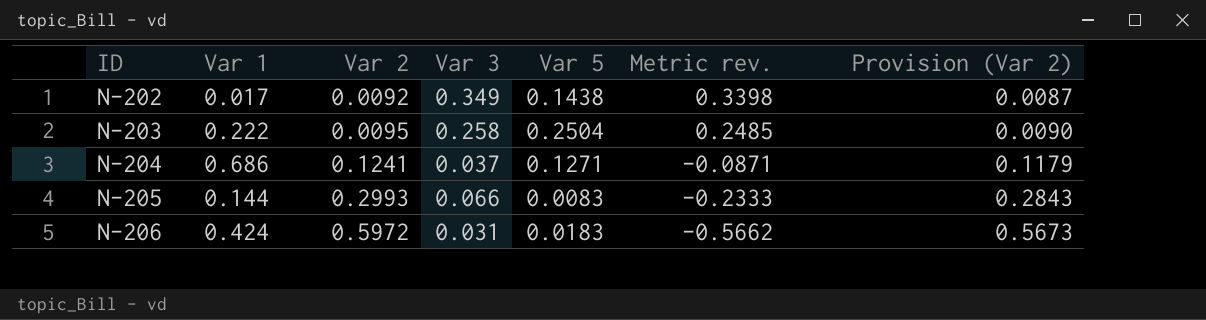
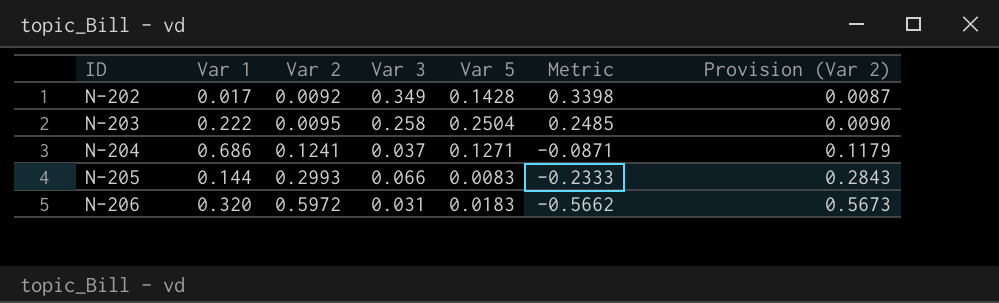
column name: Metric rev. -> Metric
N-202 | Var 5: 0.1438 -> 0.1428
N-206 | Var 1: 0.424 -> 0.320

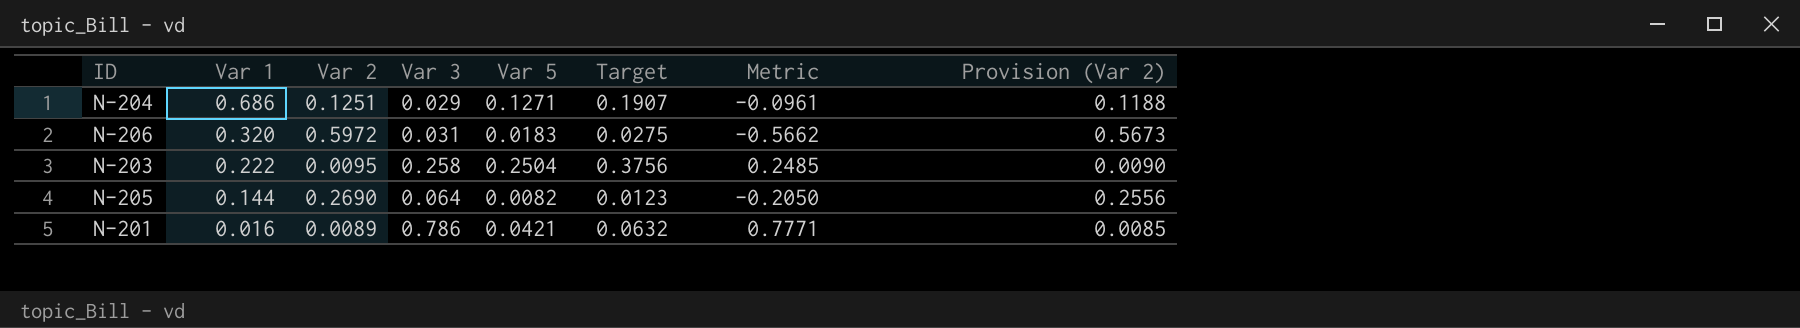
row order: ID ascending -> Var 1 descending
column Target | formula: none -> [Var 5] * 1.5
row N-202: 0.017 | 0.0092 | 0.349 | 0.1428 | 0.3398 | 0.0087 -> none
N-204 | Var 2: 0.1241 -> 0.1251
N-204 | Var 3: 0.037 -> 0.029
N-204 | Metric: -0.0871 -> -0.0961
N-204 | Provision (Var 2): 0.1179 -> 0.1188
N-205 | Var 2: 0.2993 -> 0.2690
N-205 | Var 3: 0.066 -> 0.064
N-205 | Var 5: 0.0083 -> 0.0082
N-205 | Metric: -0.2333 -> -0.2050
N-205 | Provision (Var 2): 0.2843 -> 0.2556
row N-201: none -> 0.016 | 0.0089 | 0.786 | 0.0421 | 0.0632 | 0.7771 | 0.0085

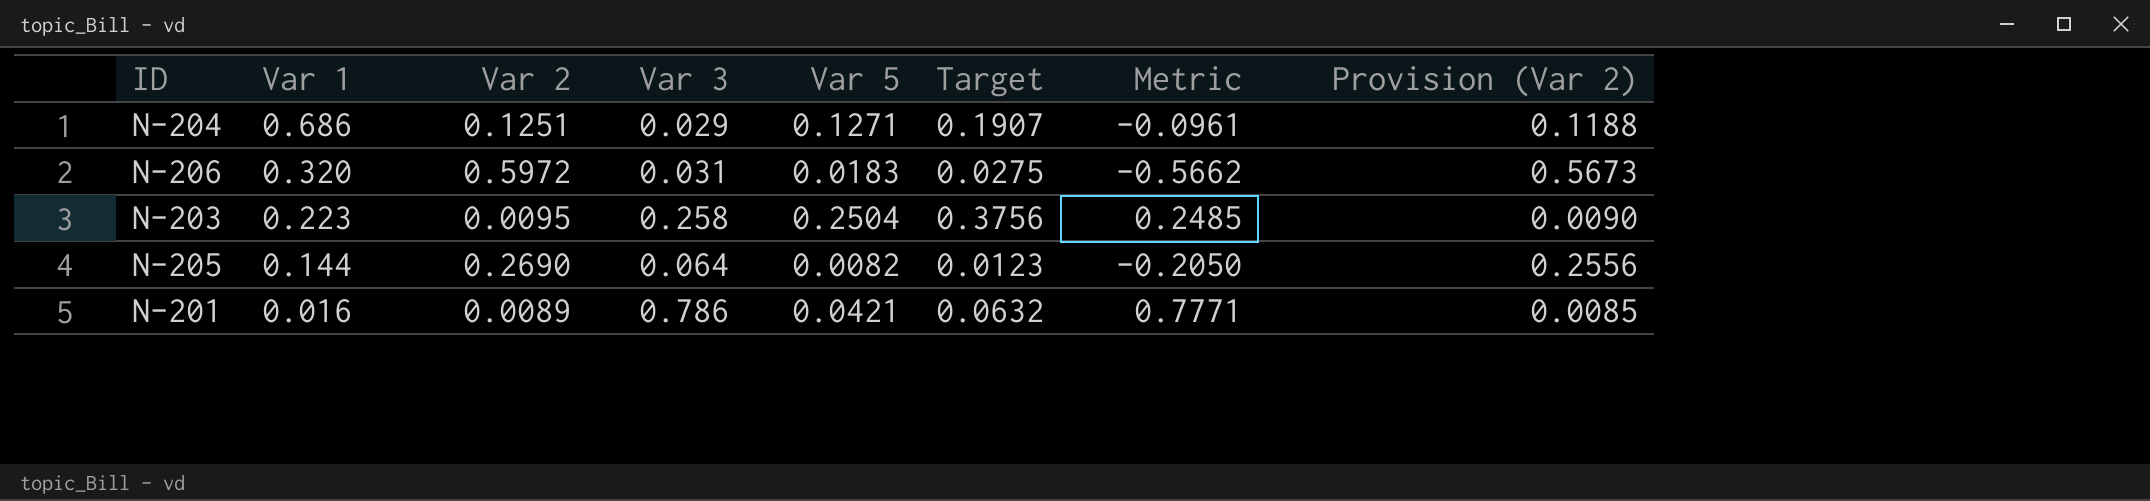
N-203 | Var 1: 0.222 -> 0.223

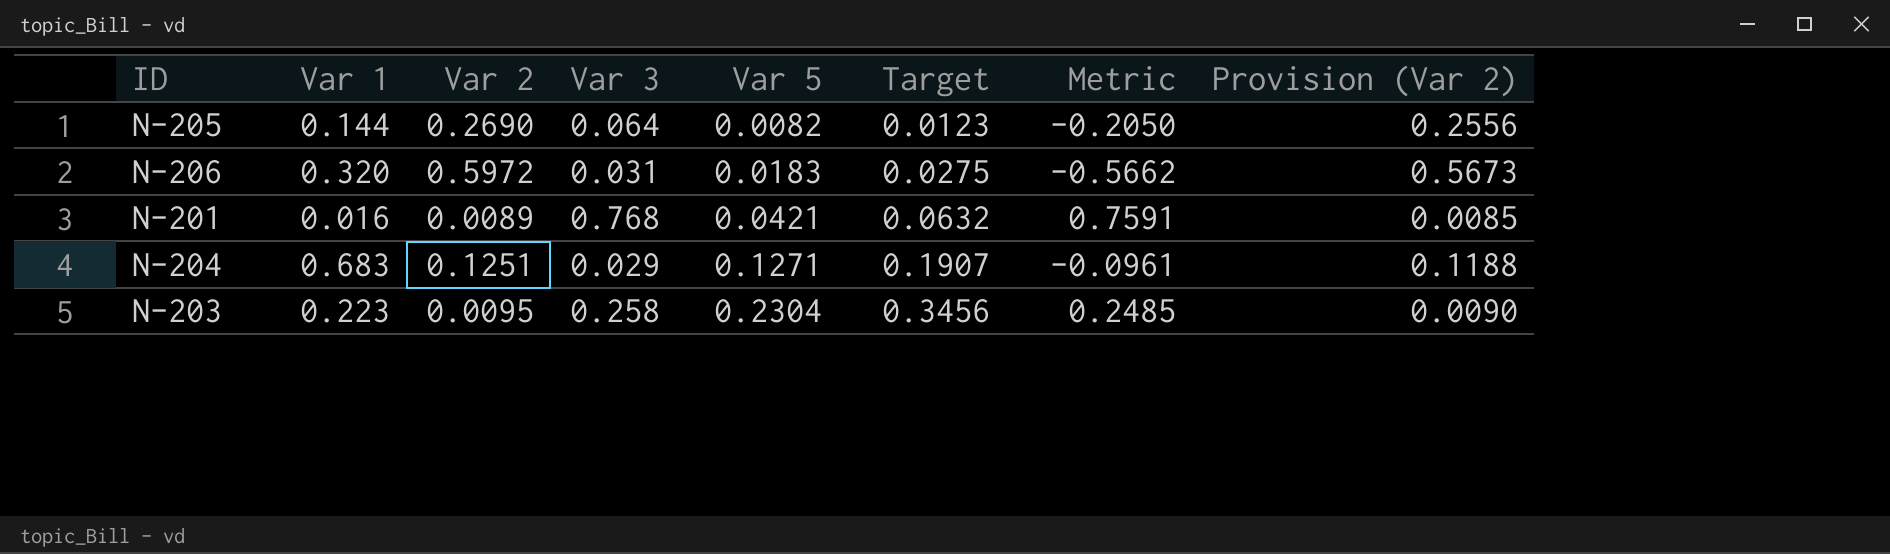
row order: Var 1 descending -> Var 5 ascending
N-201 | Var 3: 0.786 -> 0.768
N-201 | Metric: 0.7771 -> 0.7591
N-204 | Var 1: 0.686 -> 0.683
N-203 | Var 5: 0.2504 -> 0.2304
N-203 | Target: 0.3756 -> 0.3456

